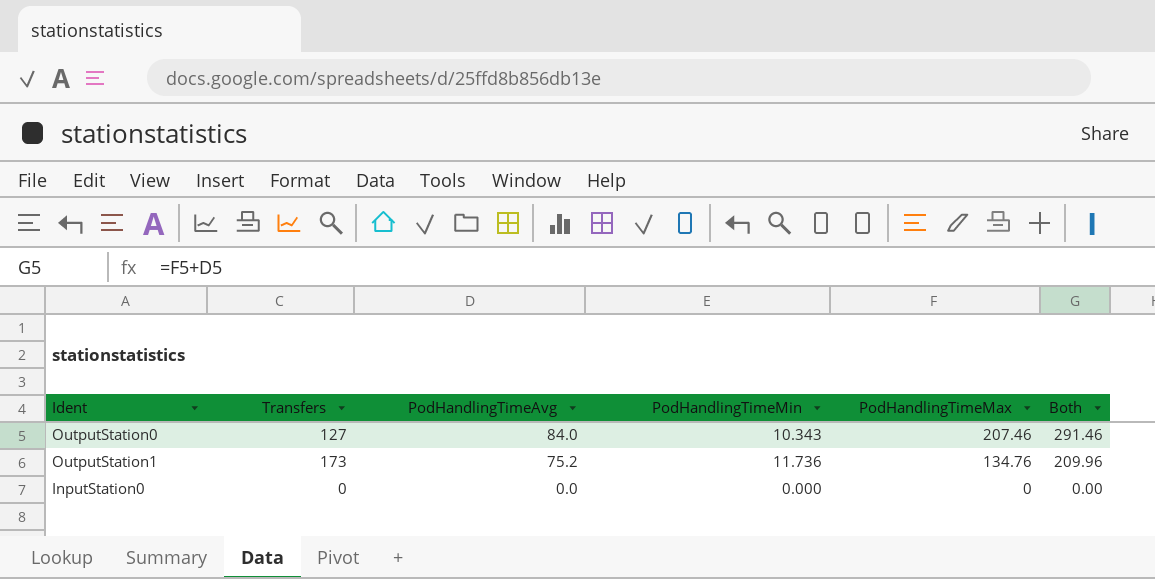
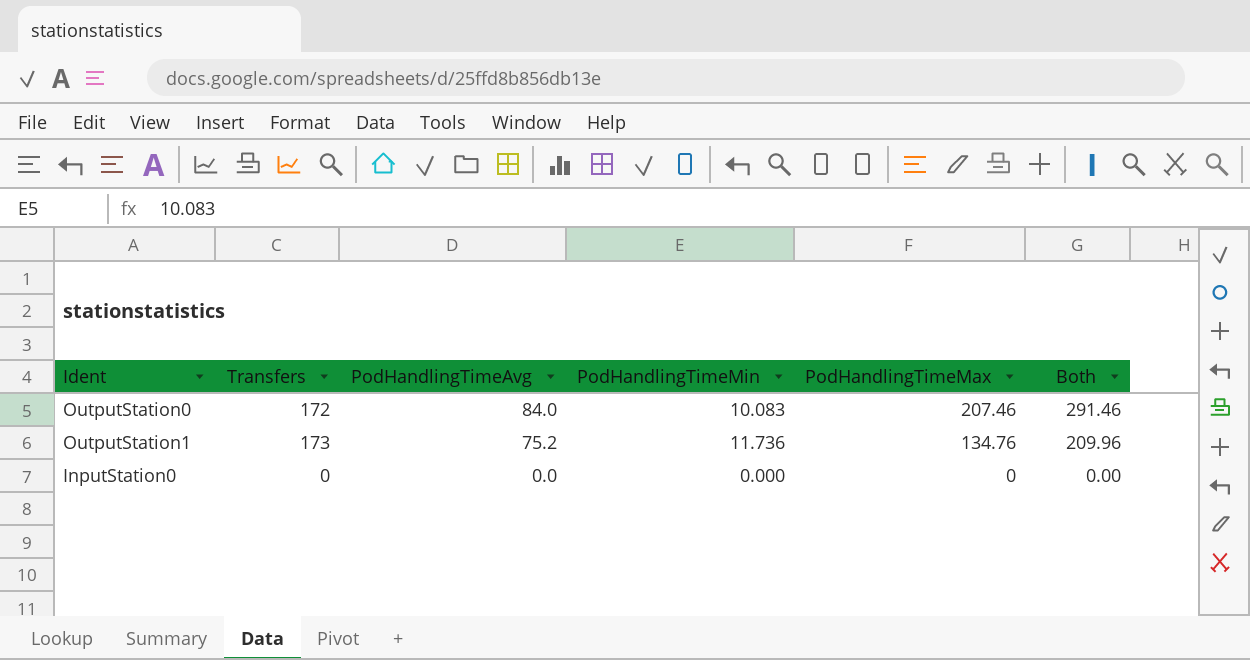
OutputStation0 | Transfers: 127 -> 172
OutputStation0 | PodHandlingTimeMin: 10.343 -> 10.083

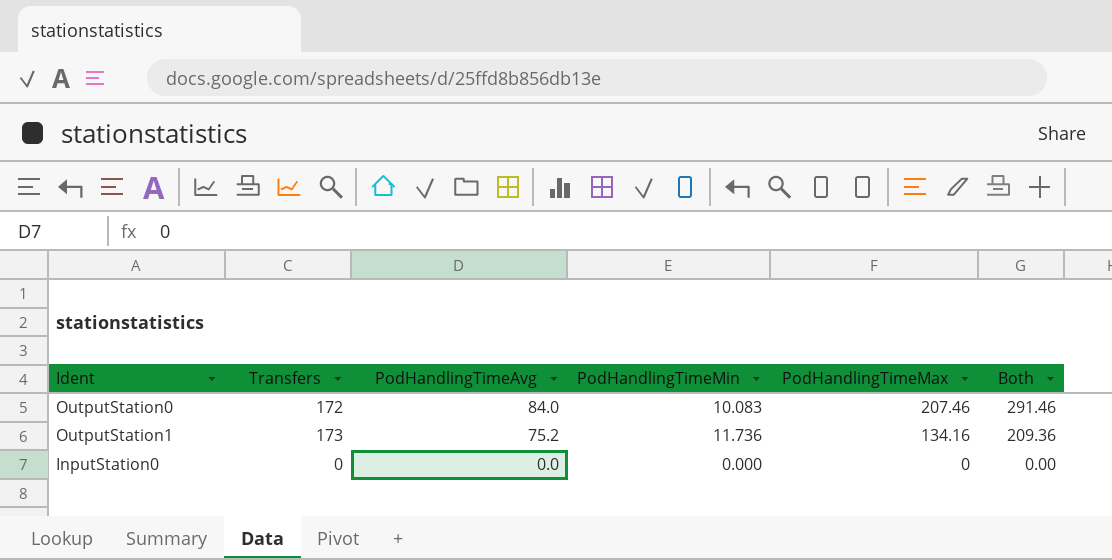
OutputStation1 | PodHandlingTimeMax: 134.76 -> 134.16
OutputStation1 | Both: 209.96 -> 209.36

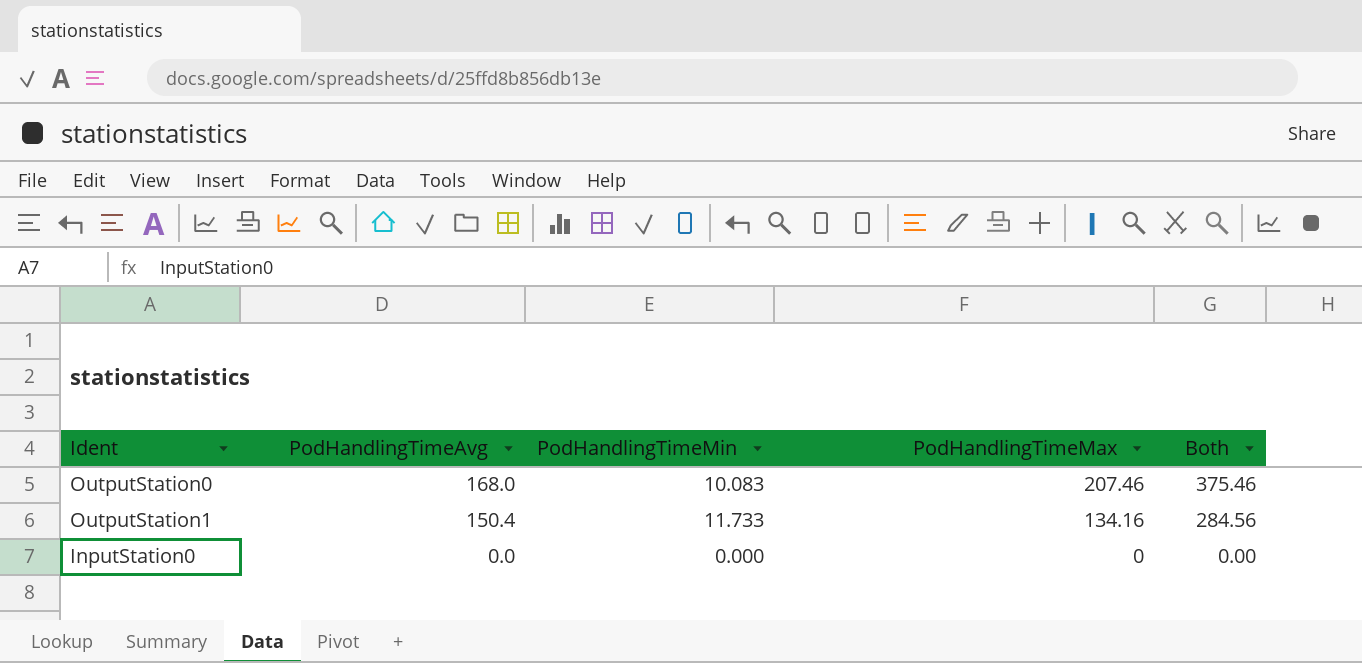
column Transfers | position: 2 -> none
OutputStation0 | PodHandlingTimeAvg: 84.0 -> 168.0
OutputStation0 | Both: 291.46 -> 375.46
OutputStation1 | PodHandlingTimeAvg: 75.2 -> 150.4
OutputStation1 | PodHandlingTimeMin: 11.736 -> 11.733
OutputStation1 | Both: 209.36 -> 284.56

